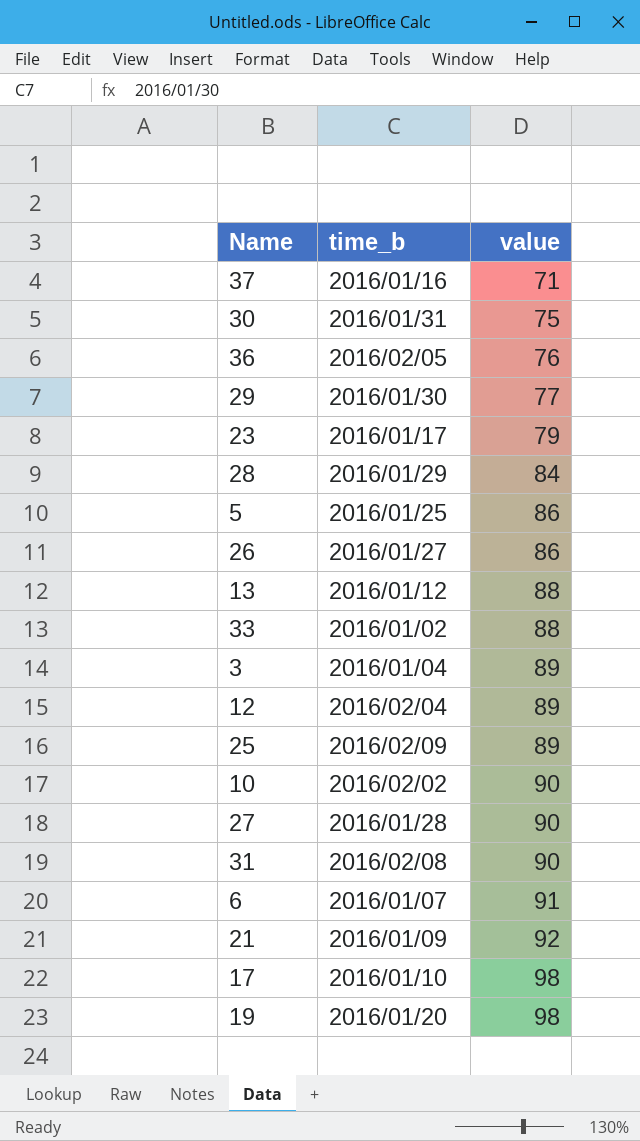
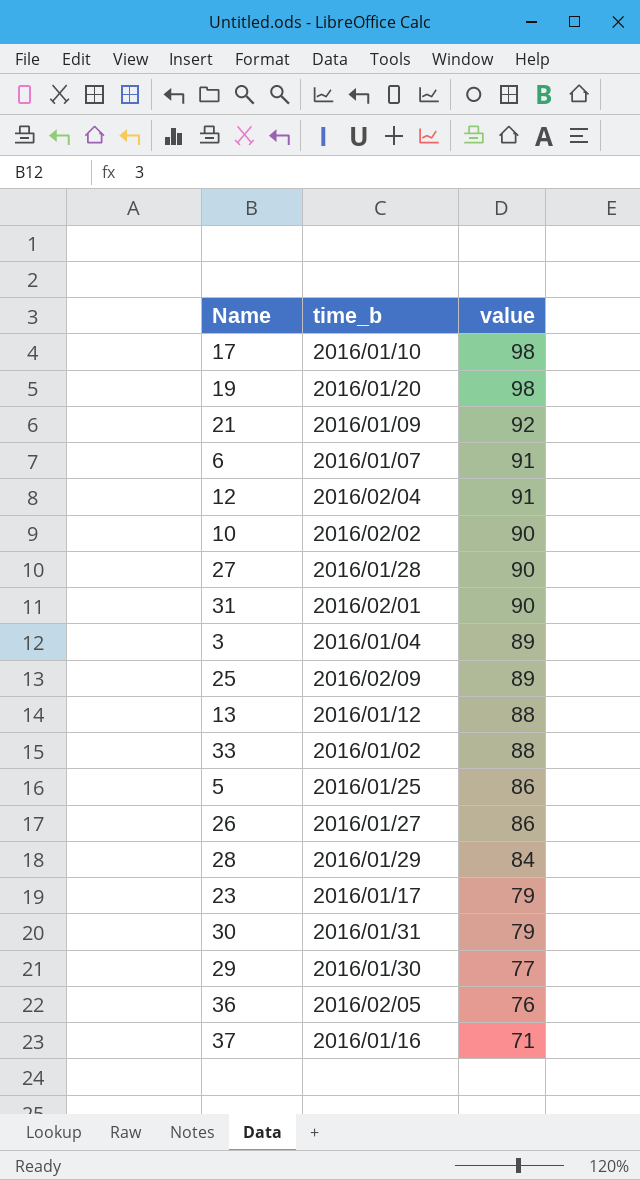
row order: value ascending -> value descending
12 | value: 89 -> 91
31 | time_b: 2016/02/08 -> 2016/02/01
30 | value: 75 -> 79

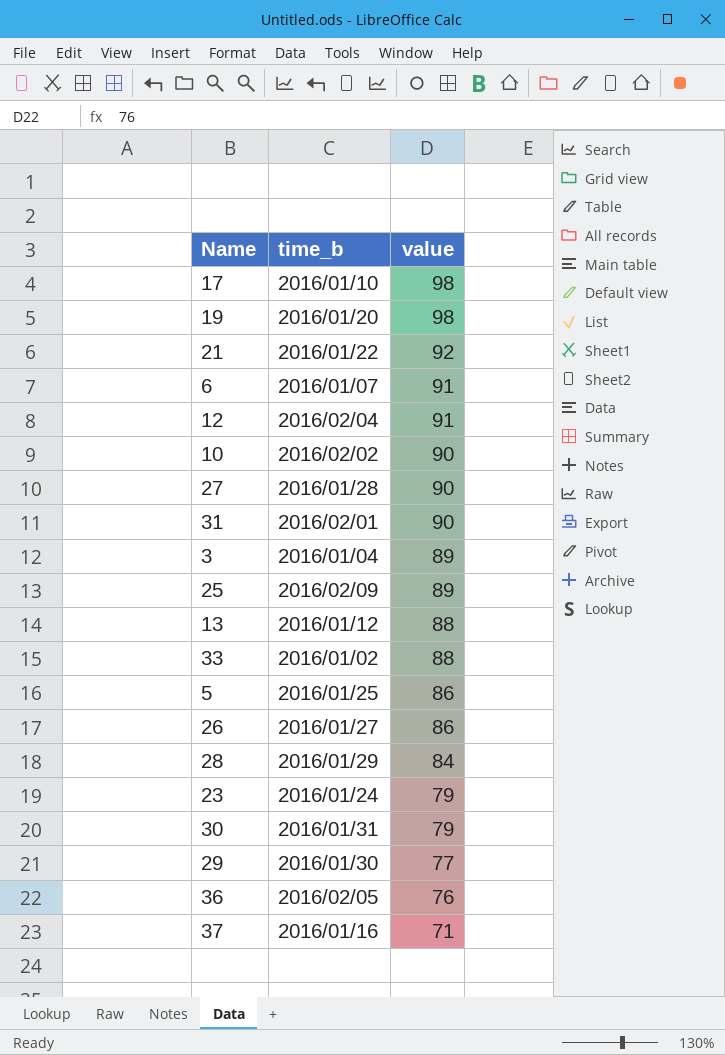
21 | time_b: 2016/01/09 -> 2016/01/22
23 | time_b: 2016/01/17 -> 2016/01/24

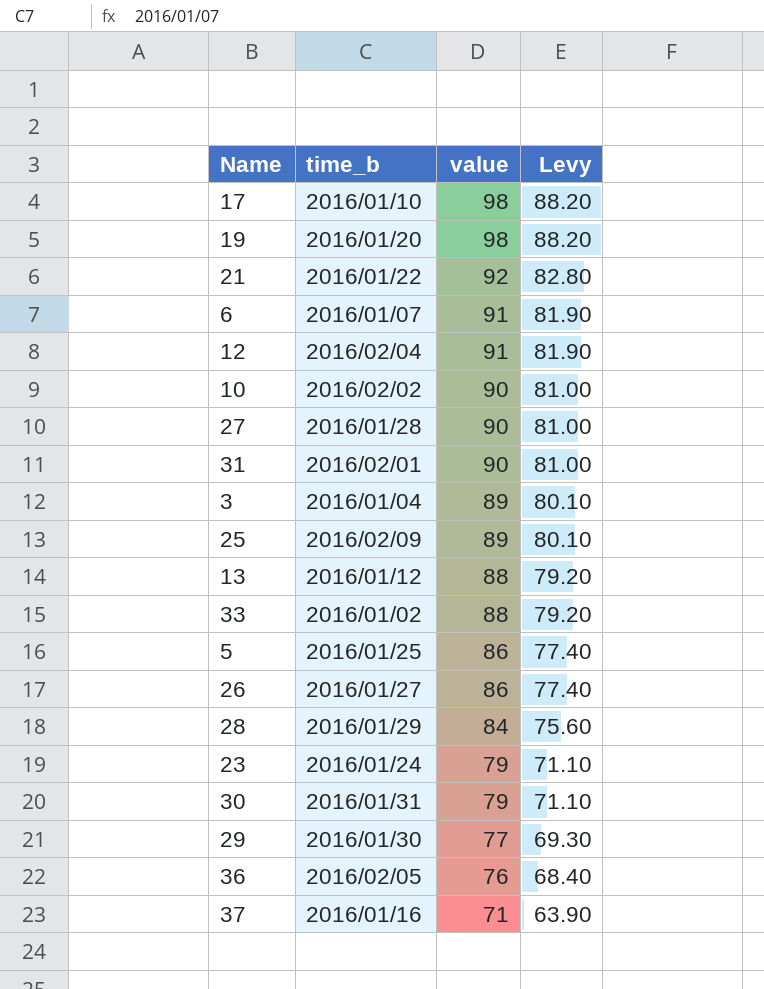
column Levy | formula: none -> [value] * 0.9

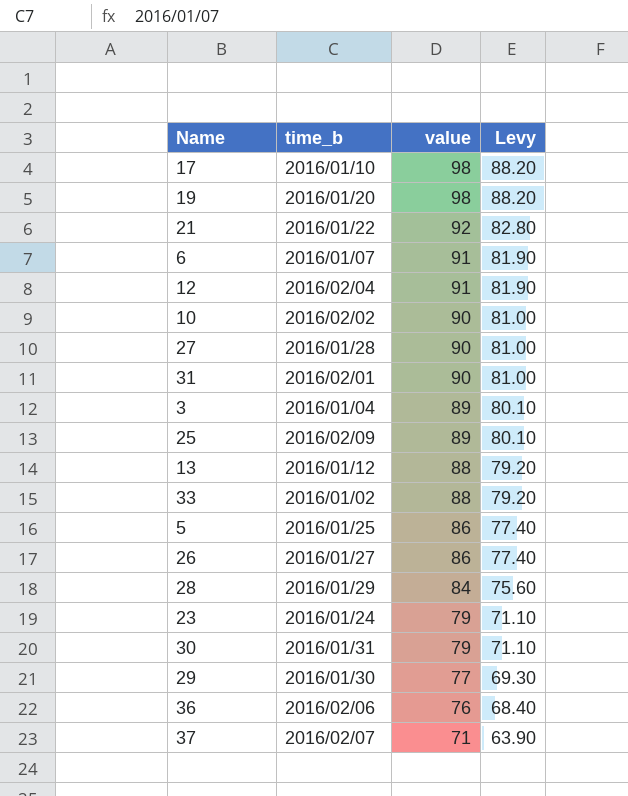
36 | time_b: 2016/02/05 -> 2016/02/06
37 | time_b: 2016/01/16 -> 2016/02/07

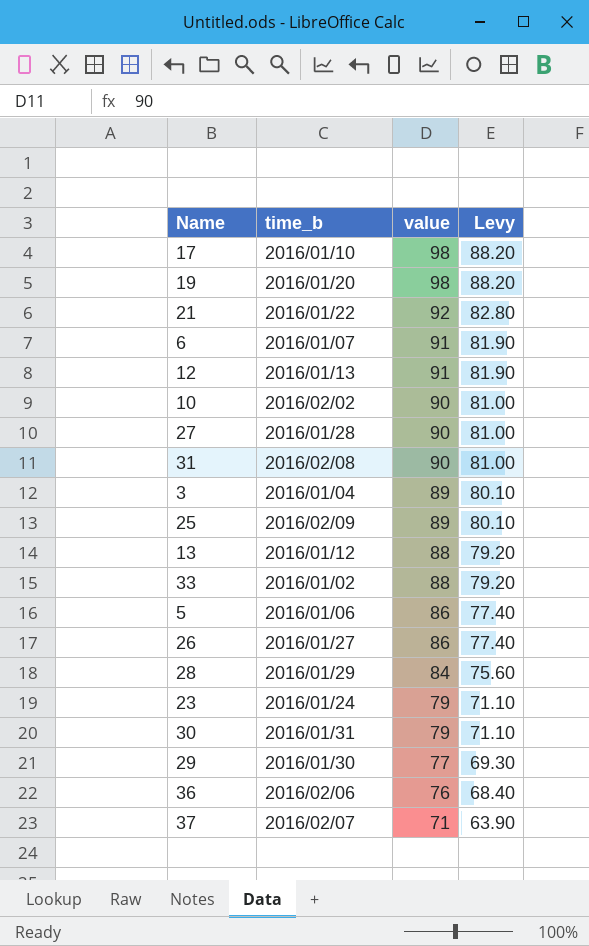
12 | time_b: 2016/02/04 -> 2016/01/13
31 | time_b: 2016/02/01 -> 2016/02/08
5 | time_b: 2016/01/25 -> 2016/01/06

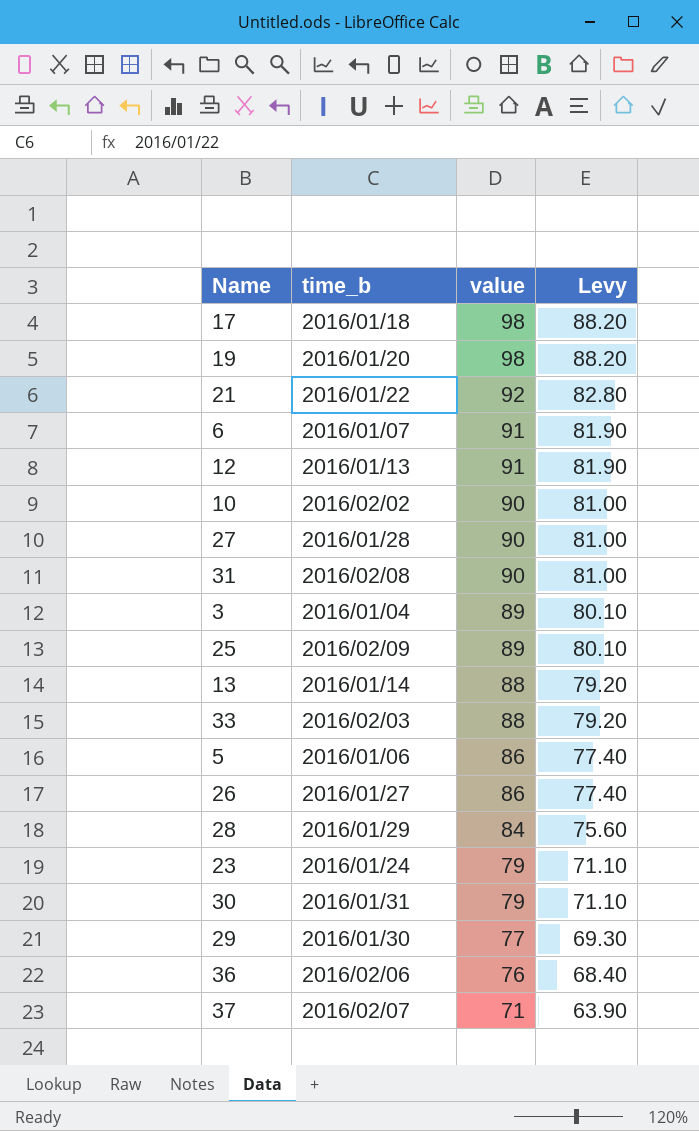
17 | time_b: 2016/01/10 -> 2016/01/18
13 | time_b: 2016/01/12 -> 2016/01/14
33 | time_b: 2016/01/02 -> 2016/02/03

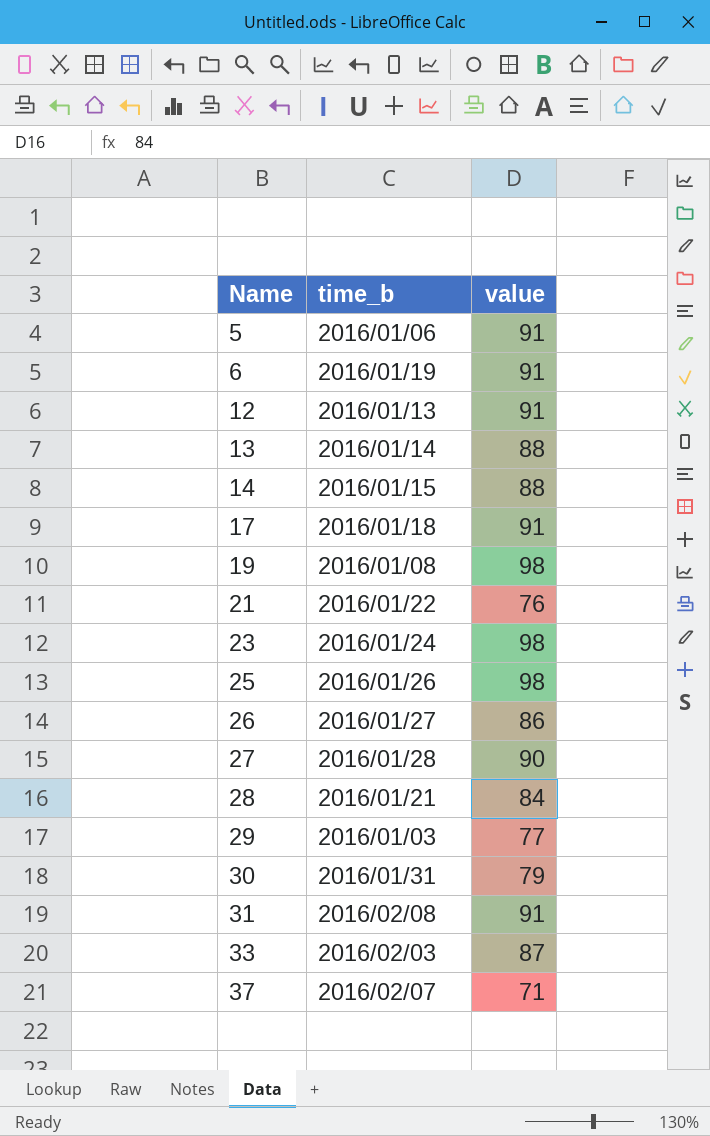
row order: value descending -> Name ascending
column Levy | formula: [value] * 0.9 -> none
row 10: 2016/02/02 | 90 | 81.00 -> none
row 3: 2016/01/04 | 89 | 80.10 -> none
row 36: 2016/02/06 | 76 | 68.40 -> none
5 | value: 86 -> 91
6 | time_b: 2016/01/07 -> 2016/01/19
row 14: none -> 2016/01/15 | 88
17 | value: 98 -> 91
19 | time_b: 2016/01/20 -> 2016/01/08
21 | value: 92 -> 76
23 | value: 79 -> 98
25 | time_b: 2016/02/09 -> 2016/01/26
25 | value: 89 -> 98
28 | time_b: 2016/01/29 -> 2016/01/21
29 | time_b: 2016/01/30 -> 2016/01/03
31 | value: 90 -> 91
33 | value: 88 -> 87

